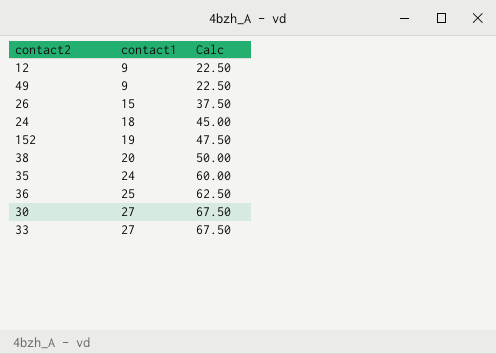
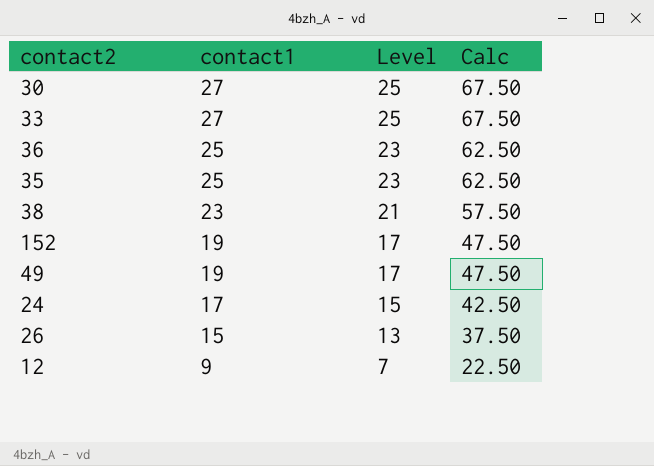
row order: contact1 ascending -> contact1 descending
column Level | formula: none -> [contact1] - 2
35 | contact1: 24 -> 25
35 | Calc: 60.00 -> 62.50
38 | contact1: 20 -> 23
38 | Calc: 50.00 -> 57.50
49 | contact1: 9 -> 19
49 | Calc: 22.50 -> 47.50
24 | contact1: 18 -> 17
24 | Calc: 45.00 -> 42.50

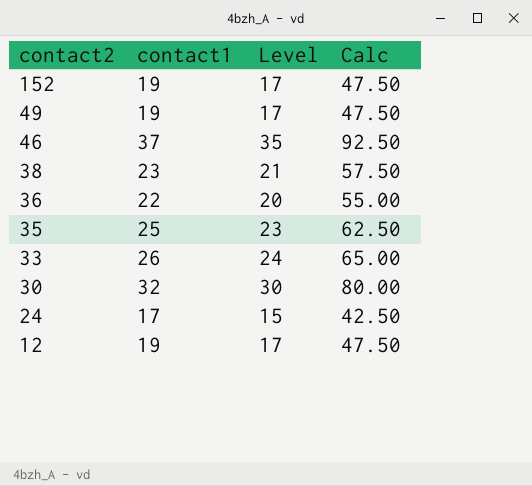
row order: contact1 descending -> contact2 descending
row 26: 15 | 13 | 37.50 -> none
row 46: none -> 37 | 35 | 92.50
36 | contact1: 25 -> 22
36 | Level: 23 -> 20
36 | Calc: 62.50 -> 55.00
33 | contact1: 27 -> 26
33 | Level: 25 -> 24
33 | Calc: 67.50 -> 65.00
30 | contact1: 27 -> 32
30 | Level: 25 -> 30
30 | Calc: 67.50 -> 80.00
12 | contact1: 9 -> 19
12 | Level: 7 -> 17
12 | Calc: 22.50 -> 47.50

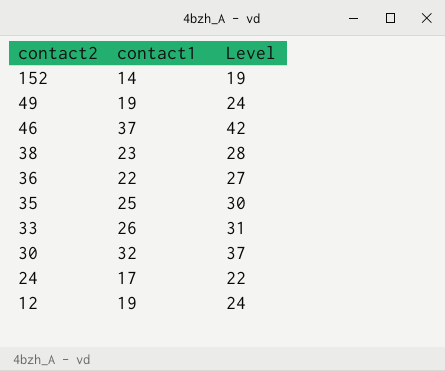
column Calc | formula: [contact1] * 2.5 -> none
column Level | formula: [contact1] - 2 -> [contact1] + 5
152 | contact1: 19 -> 14

